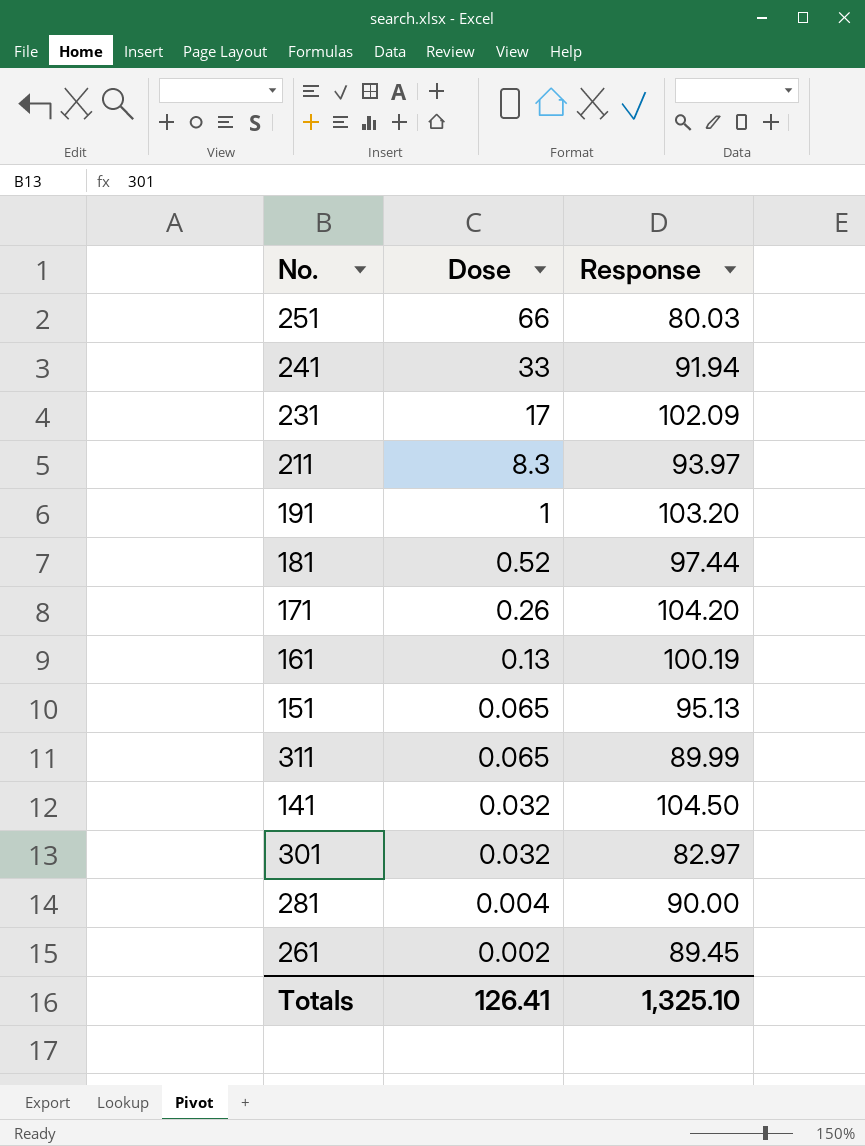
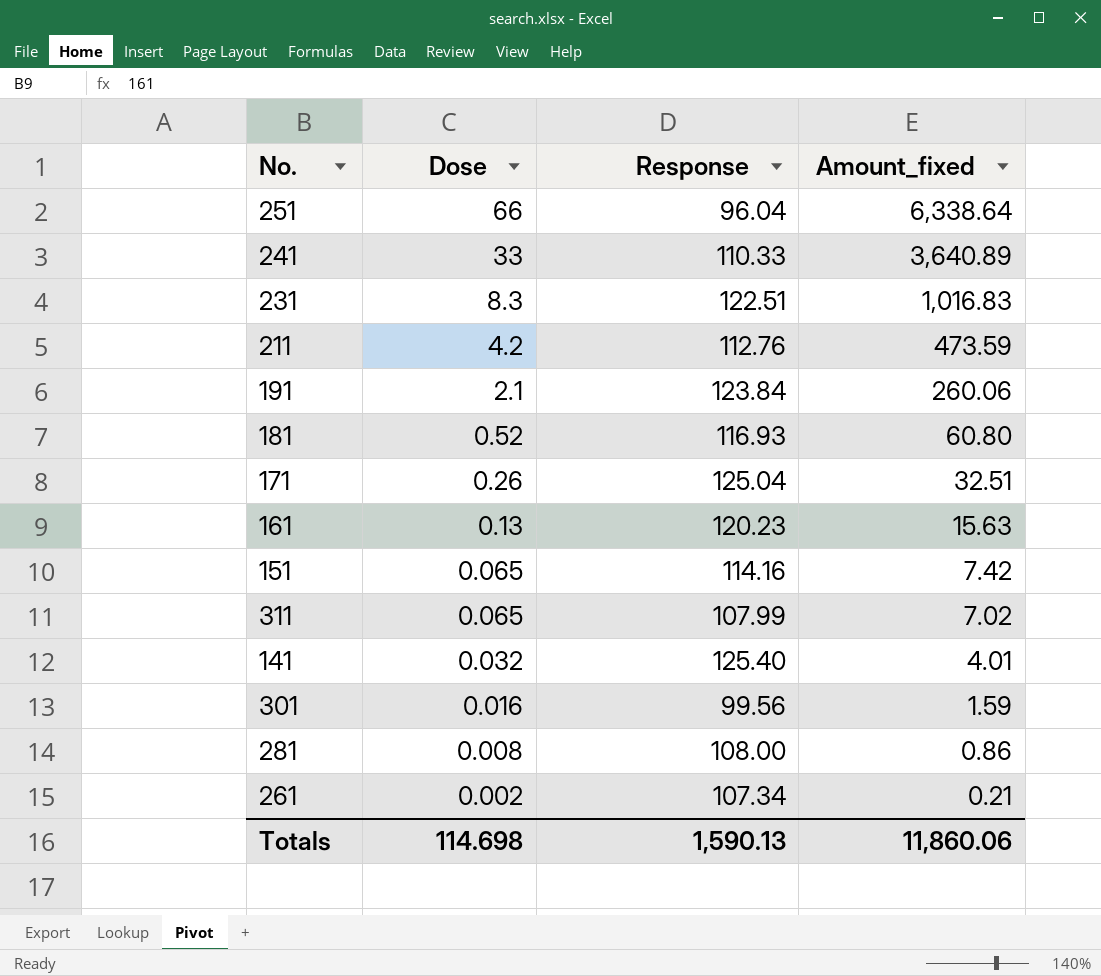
column Amount_fixed | formula: none -> [Dose] * [Response]
251 | Response: 80.03 -> 96.04
241 | Response: 91.94 -> 110.33
231 | Dose: 17 -> 8.3
231 | Response: 102.09 -> 122.51
211 | Dose: 8.3 -> 4.2
211 | Response: 93.97 -> 112.76
191 | Dose: 1 -> 2.1
191 | Response: 103.20 -> 123.84
181 | Response: 97.44 -> 116.93
171 | Response: 104.20 -> 125.04
161 | Response: 100.19 -> 120.23
151 | Response: 95.13 -> 114.16
311 | Response: 89.99 -> 107.99
141 | Response: 104.50 -> 125.40
301 | Dose: 0.032 -> 0.016
301 | Response: 82.97 -> 99.56
281 | Dose: 0.004 -> 0.008
281 | Response: 90.00 -> 108.00
261 | Response: 89.45 -> 107.34
Totals | Dose: 126.41 -> 114.698
Totals | Response: 1,325.10 -> 1,590.13

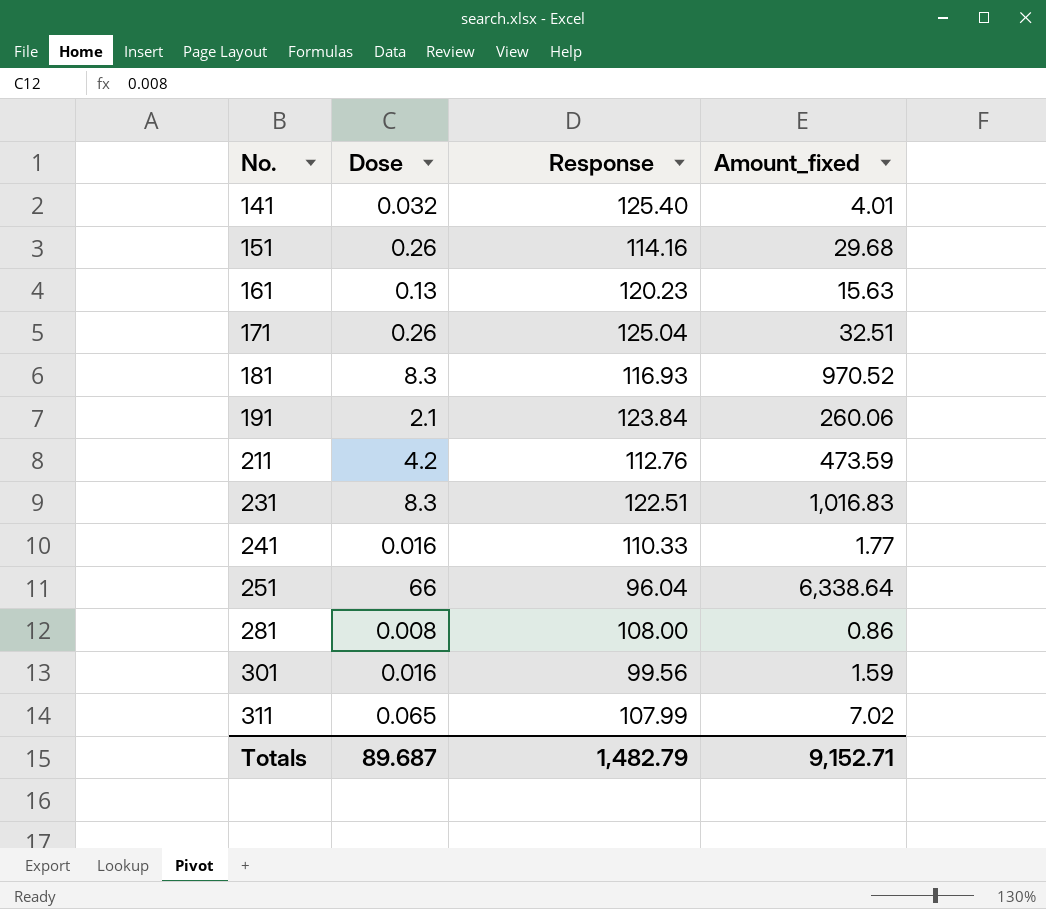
row order: Dose descending -> No. ascending
row 261: 0.002 | 107.34 | 0.21 -> none
151 | Dose: 0.065 -> 0.26
151 | Amount_fixed: 7.42 -> 29.68
181 | Dose: 0.52 -> 8.3
181 | Amount_fixed: 60.80 -> 970.52
241 | Dose: 33 -> 0.016
241 | Amount_fixed: 3,640.89 -> 1.77
Totals | Dose: 114.698 -> 89.687
Totals | Response: 1,590.13 -> 1,482.79
Totals | Amount_fixed: 11,860.06 -> 9,152.71

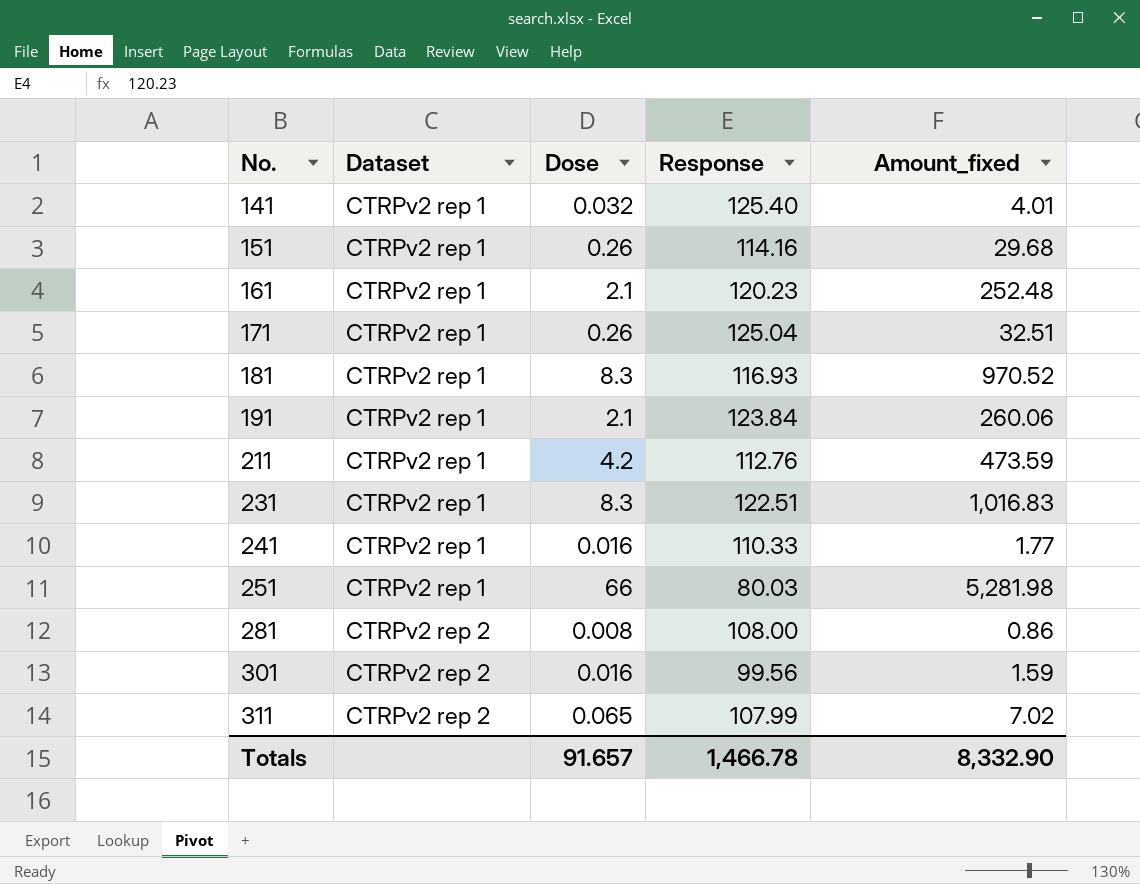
column Dataset | position: none -> 2
161 | Dose: 0.13 -> 2.1
161 | Amount_fixed: 15.63 -> 252.48
251 | Response: 96.04 -> 80.03
251 | Amount_fixed: 6,338.64 -> 5,281.98
Totals | Dose: 89.687 -> 91.657
Totals | Response: 1,482.79 -> 1,466.78
Totals | Amount_fixed: 9,152.71 -> 8,332.90

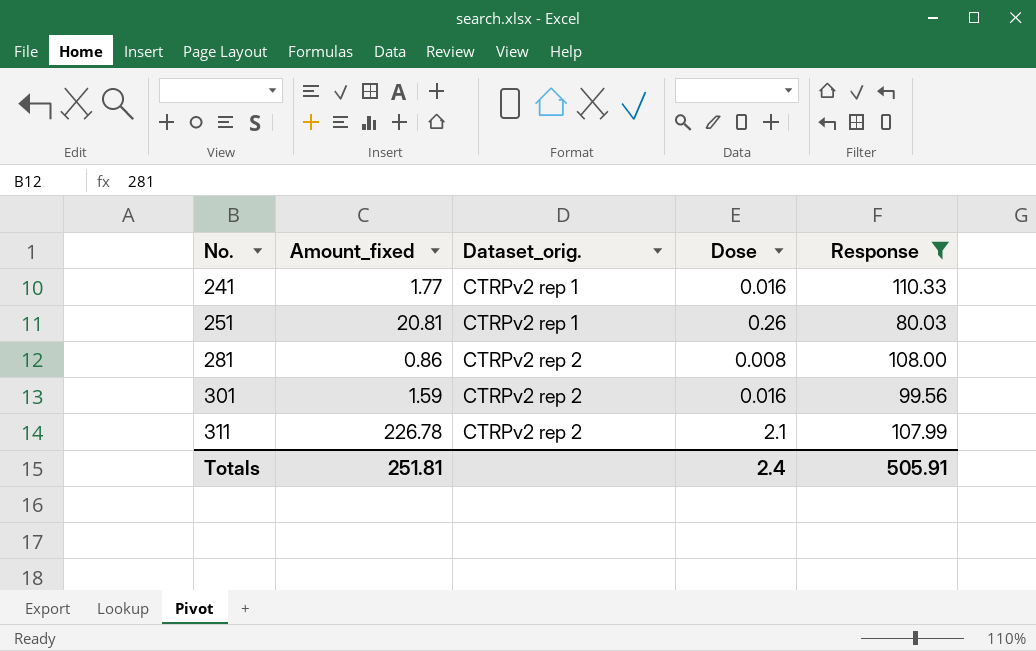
filter: none -> Response <= 110.33
column Amount_fixed | position: 5 -> 2
column name: Dataset -> Dataset_orig.
251 | Amount_fixed: 5,281.98 -> 20.81
251 | Dose: 66 -> 0.26
311 | Amount_fixed: 7.02 -> 226.78
311 | Dose: 0.065 -> 2.1
Totals | Amount_fixed: 8,332.90 -> 251.81
Totals | Dose: 91.657 -> 2.4
Totals | Response: 1,466.78 -> 505.91

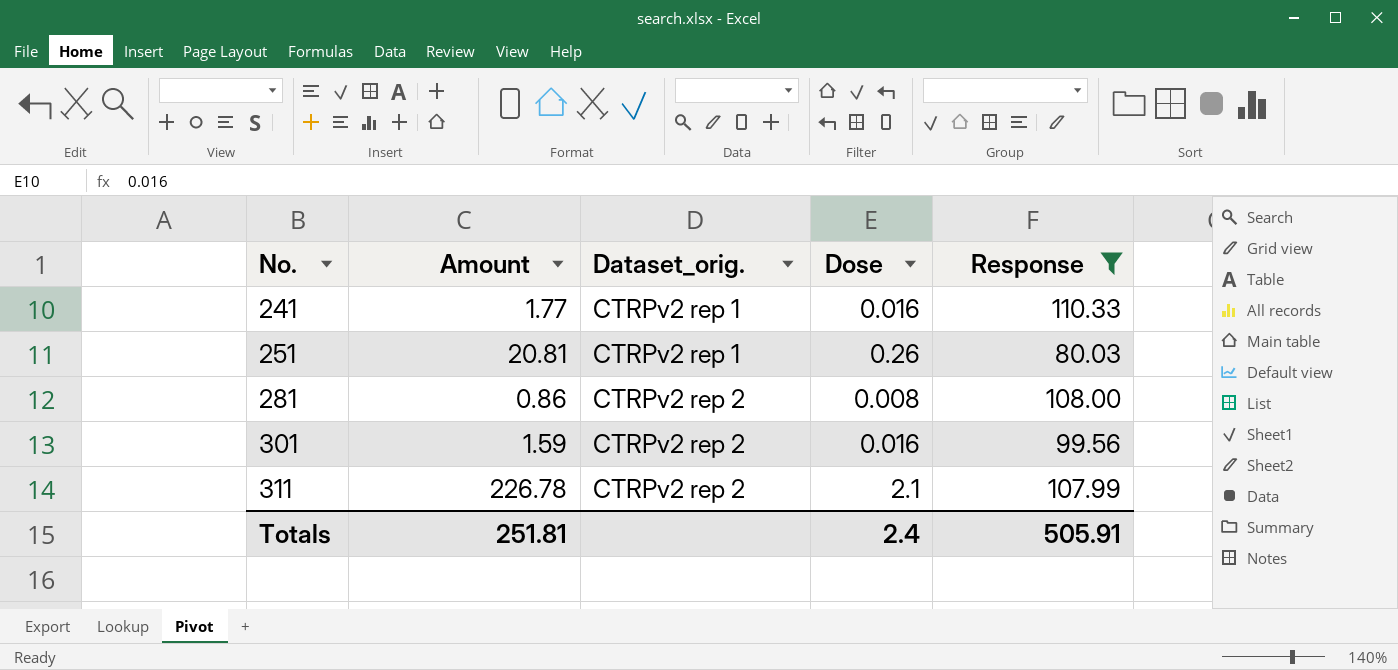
column name: Amount_fixed -> Amount

